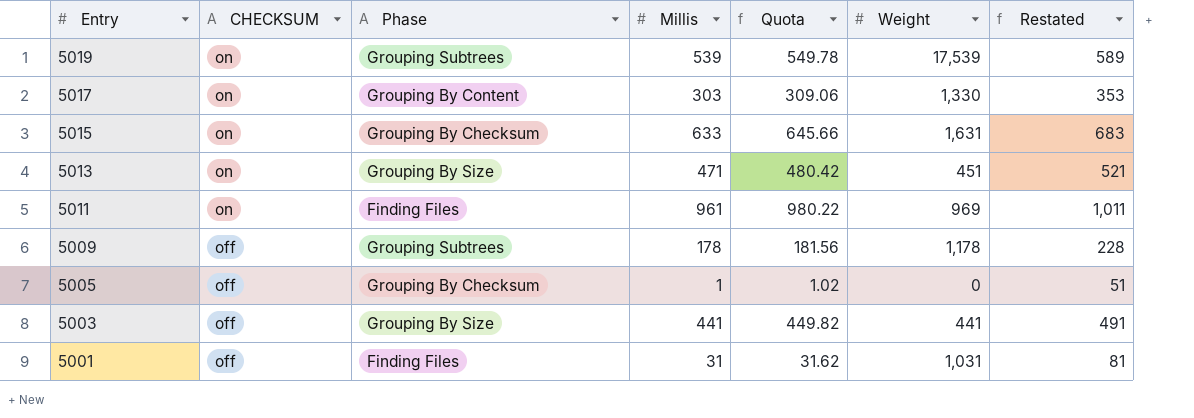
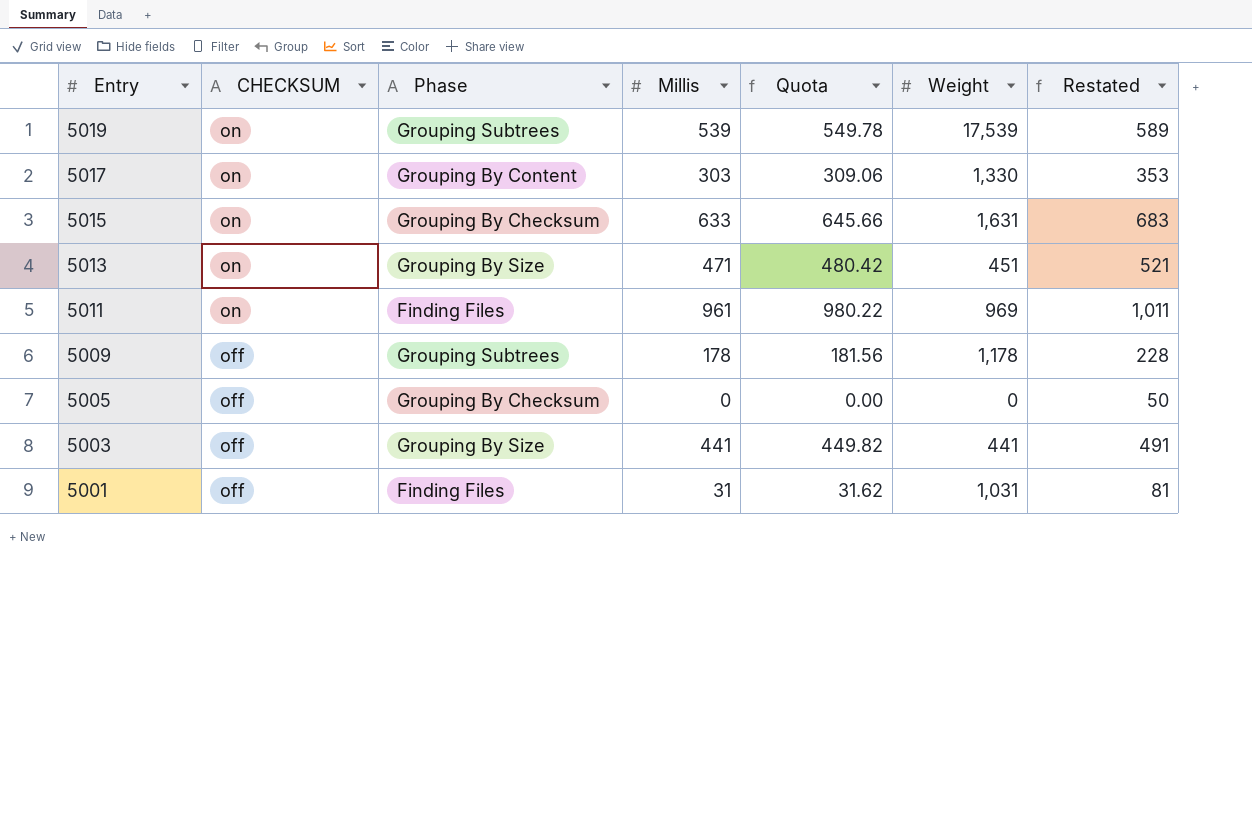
5005 | Millis: 1 -> 0
5005 | Quota: 1.02 -> 0.00
5005 | Restated: 51 -> 50

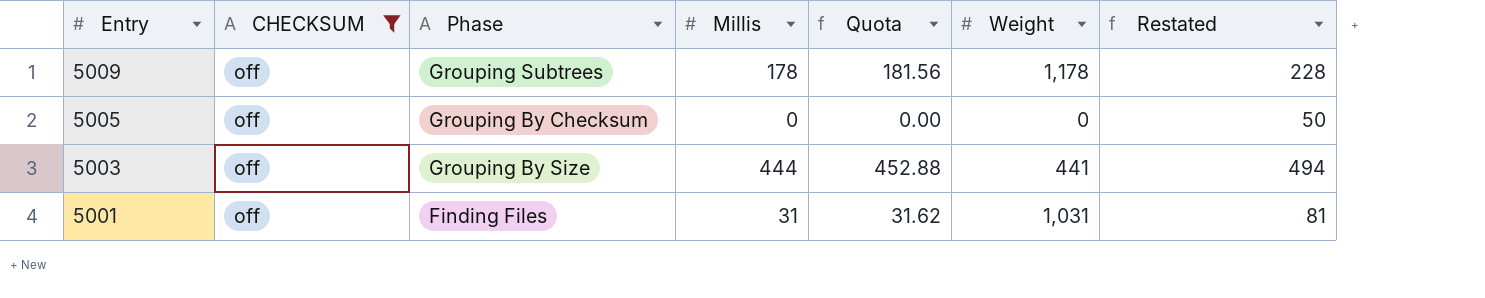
filter: none -> CHECKSUM = off
5003 | Millis: 441 -> 444
5003 | Quota: 449.82 -> 452.88
5003 | Restated: 491 -> 494

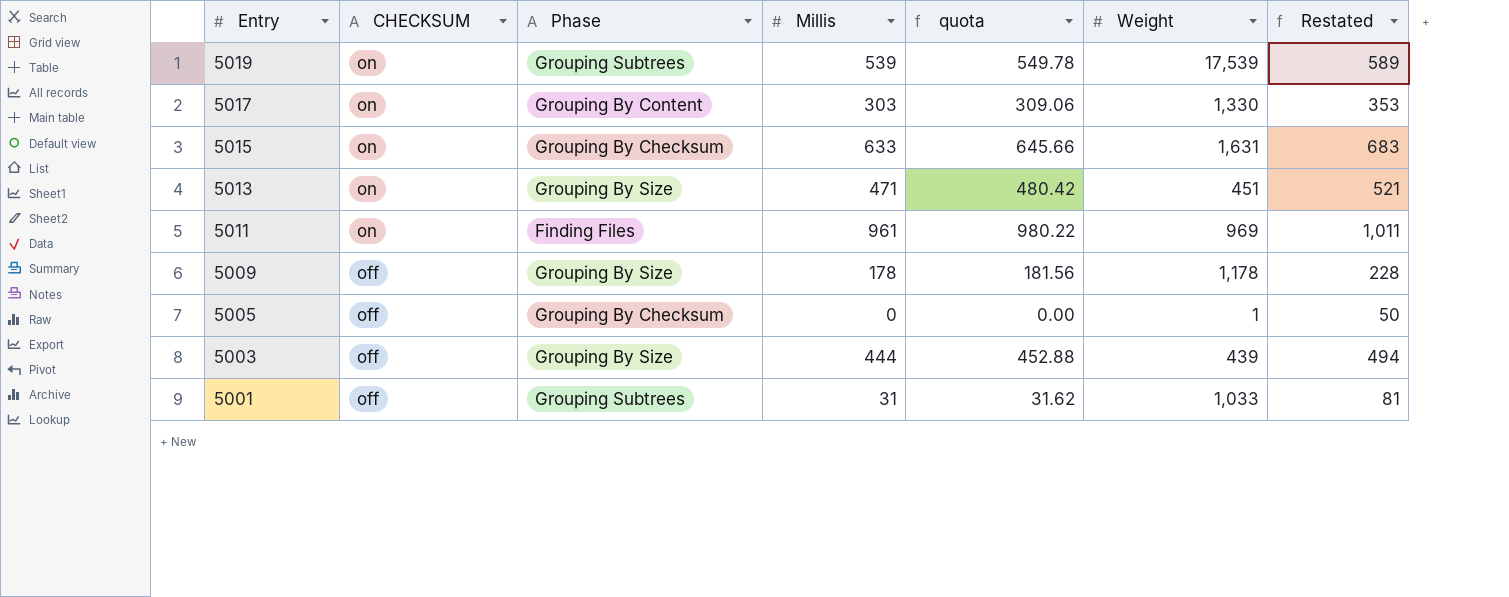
filter: CHECKSUM = off -> none
column name: Quota -> quota
5009 | Phase: Grouping Subtrees -> Grouping By Size
5005 | Weight: 0 -> 1
5003 | Weight: 441 -> 439
5001 | Phase: Finding Files -> Grouping Subtrees
5001 | Weight: 1,031 -> 1,033

